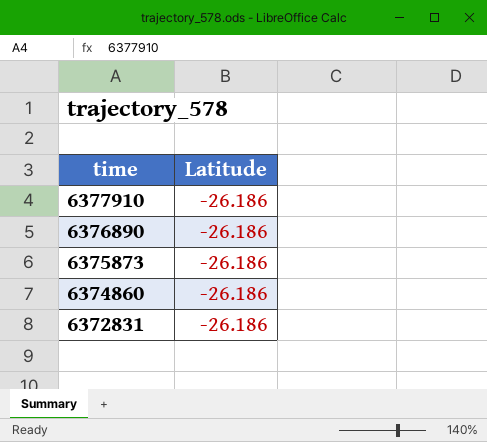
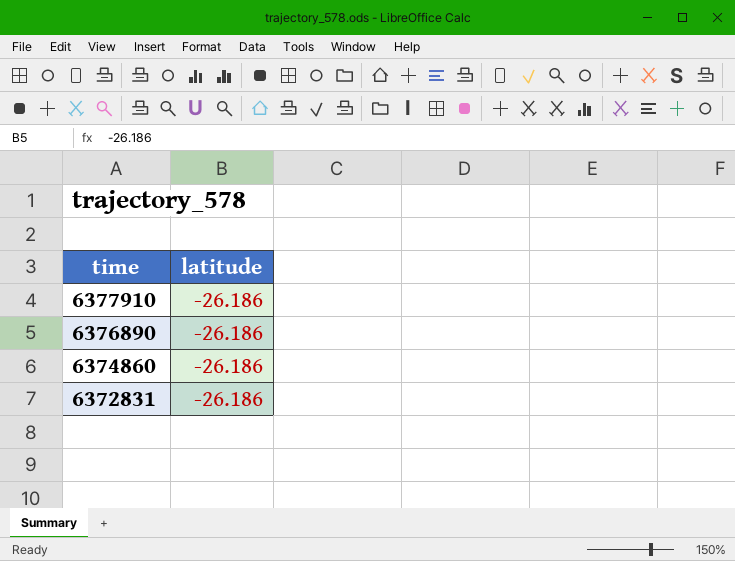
column name: Latitude -> latitude
row 6375873: -26.186 -> none

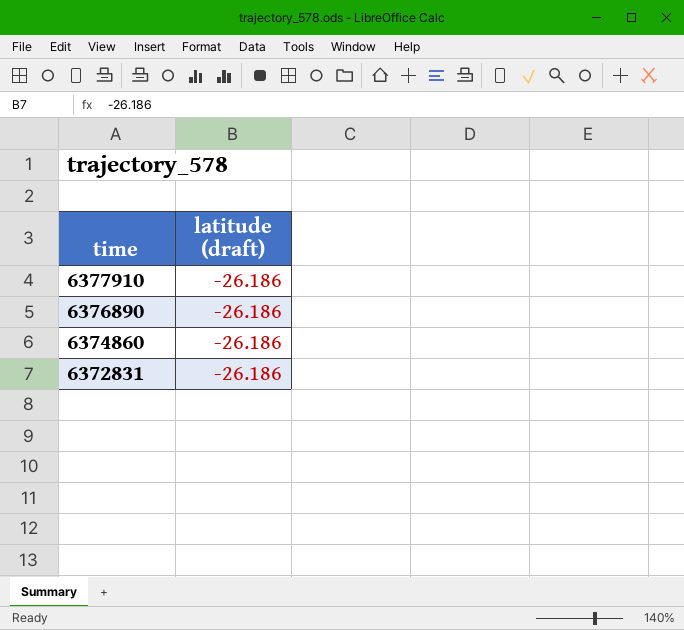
column name: latitude -> latitude (draft)

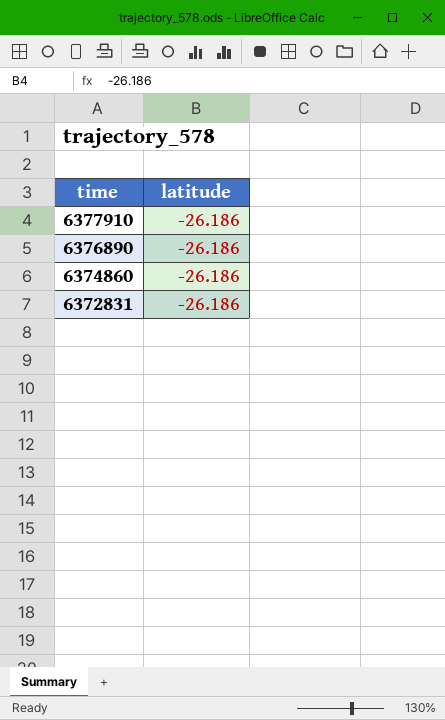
column name: latitude (draft) -> latitude

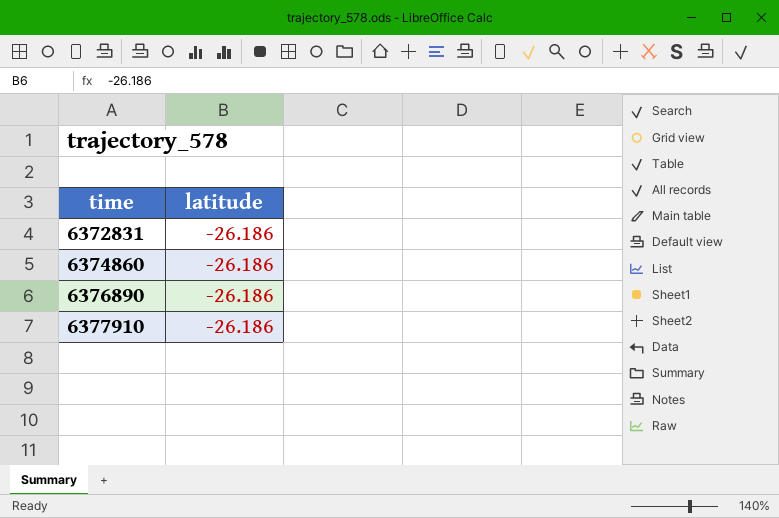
row order: time descending -> time ascending

